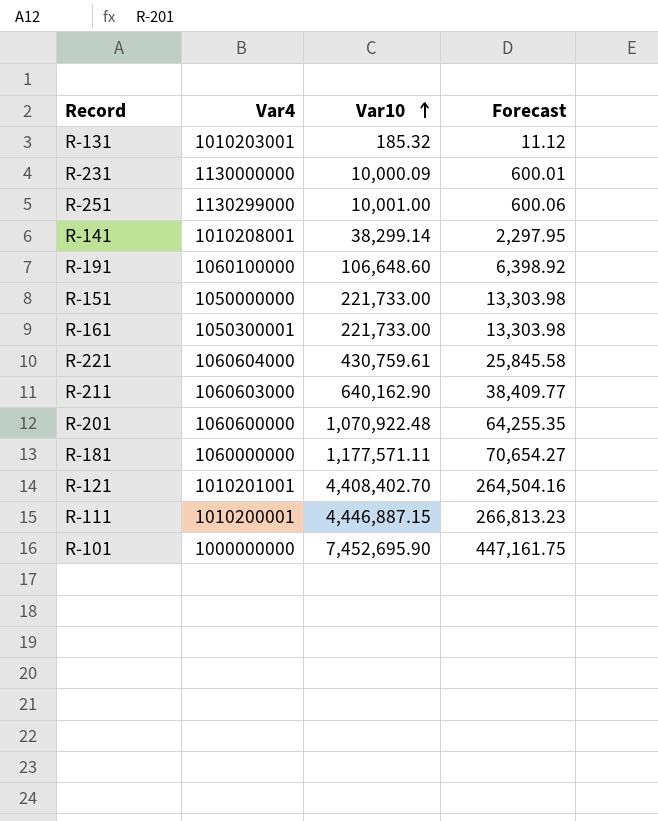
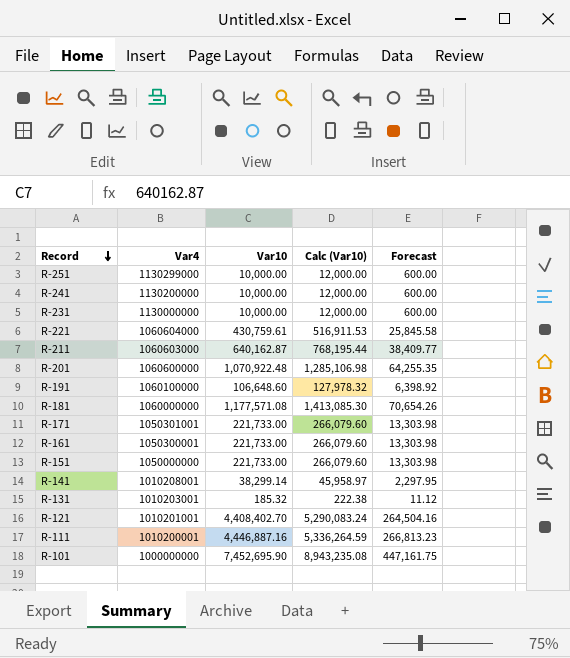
row order: Var10 ascending -> Record descending
column Calc (Var10) | formula: none -> [Var10] * 1.2
R-251 | Var10: 10,001.00 -> 10,000.00
R-251 | Forecast: 600.06 -> 600.00
row R-241: none -> 1130200000 | 10,000.00 | 12,000.00 | 600.00
R-231 | Var10: 10,000.09 -> 10,000.00
R-231 | Forecast: 600.01 -> 600.00
R-211 | Var10: 640,162.90 -> 640,162.87
R-181 | Var10: 1,177,571.11 -> 1,177,571.08
R-181 | Forecast: 70,654.27 -> 70,654.26
row R-171: none -> 1050301001 | 221,733.00 | 266,079.60 | 13,303.98
R-111 | Var10: 4,446,887.15 -> 4,446,887.16

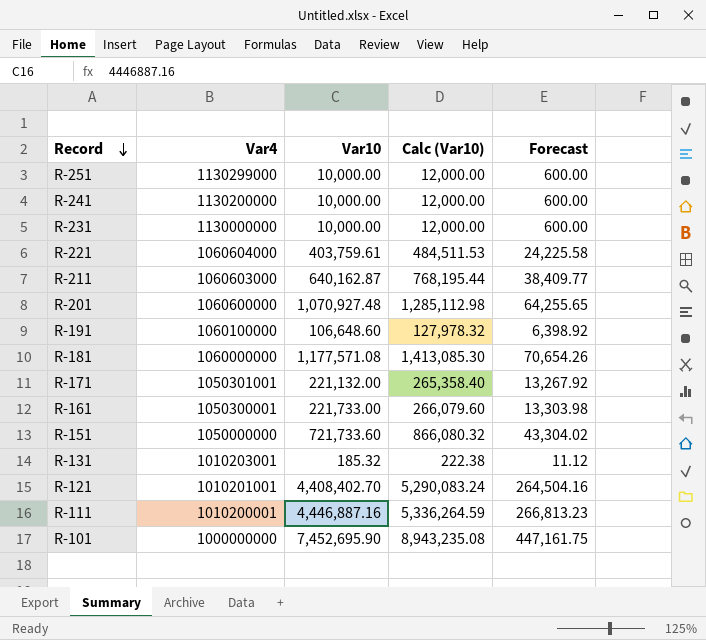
row R-141: 1010208001 | 38,299.14 | 45,958.97 | 2,297.95 -> none
R-221 | Var10: 430,759.61 -> 403,759.61
R-221 | Calc (Var10): 516,911.53 -> 484,511.53
R-221 | Forecast: 25,845.58 -> 24,225.58
R-201 | Var10: 1,070,922.48 -> 1,070,927.48
R-201 | Calc (Var10): 1,285,106.98 -> 1,285,112.98
R-201 | Forecast: 64,255.35 -> 64,255.65
R-171 | Var10: 221,733.00 -> 221,132.00
R-171 | Calc (Var10): 266,079.60 -> 265,358.40
R-171 | Forecast: 13,303.98 -> 13,267.92
R-151 | Var10: 221,733.00 -> 721,733.60
R-151 | Calc (Var10): 266,079.60 -> 866,080.32
R-151 | Forecast: 13,303.98 -> 43,304.02

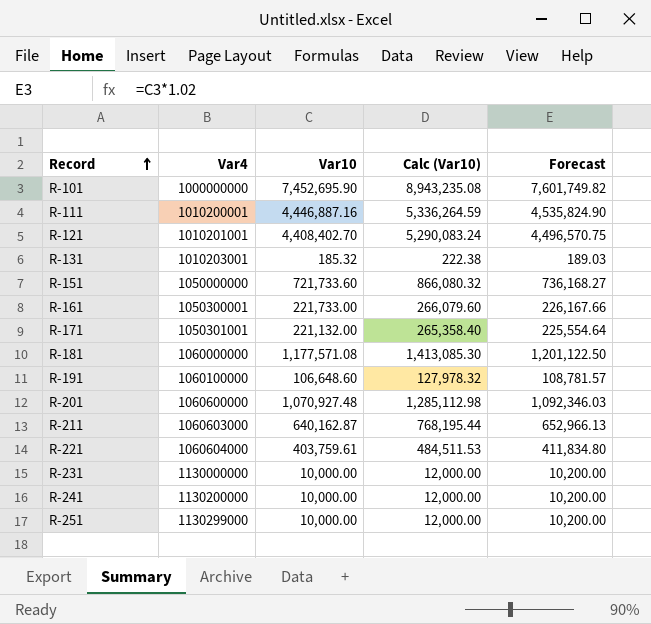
row order: Record descending -> Record ascending
column Forecast | formula: [Var10] * 0.06 -> [Var10] * 1.02

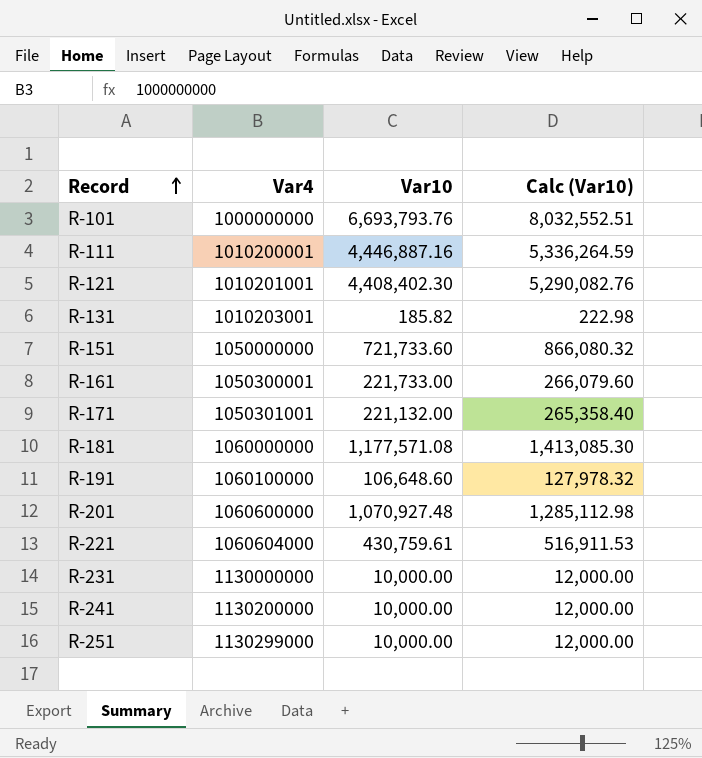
column Forecast | formula: [Var10] * 1.02 -> none
row R-211: 1060603000 | 640,162.87 | 768,195.44 | 652,966.13 -> none
R-101 | Var10: 7,452,695.90 -> 6,693,793.76
R-101 | Calc (Var10): 8,943,235.08 -> 8,032,552.51
R-121 | Var10: 4,408,402.70 -> 4,408,402.30
R-121 | Calc (Var10): 5,290,083.24 -> 5,290,082.76
R-131 | Var10: 185.32 -> 185.82
R-131 | Calc (Var10): 222.38 -> 222.98
R-221 | Var10: 403,759.61 -> 430,759.61
R-221 | Calc (Var10): 484,511.53 -> 516,911.53

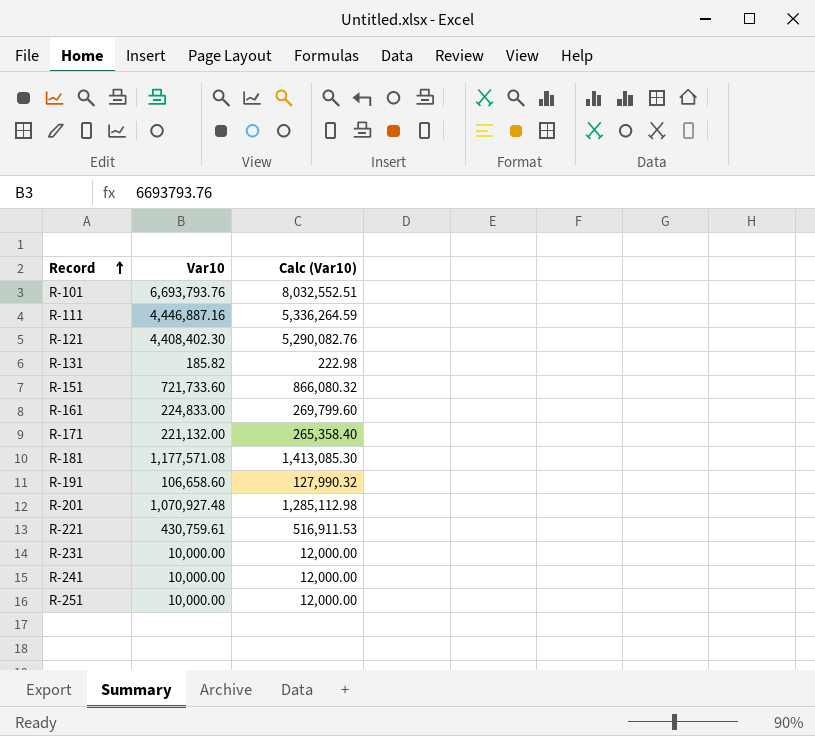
column Var4 | position: 2 -> none
R-161 | Var10: 221,733.00 -> 224,833.00
R-161 | Calc (Var10): 266,079.60 -> 269,799.60
R-191 | Var10: 106,648.60 -> 106,658.60
R-191 | Calc (Var10): 127,978.32 -> 127,990.32

